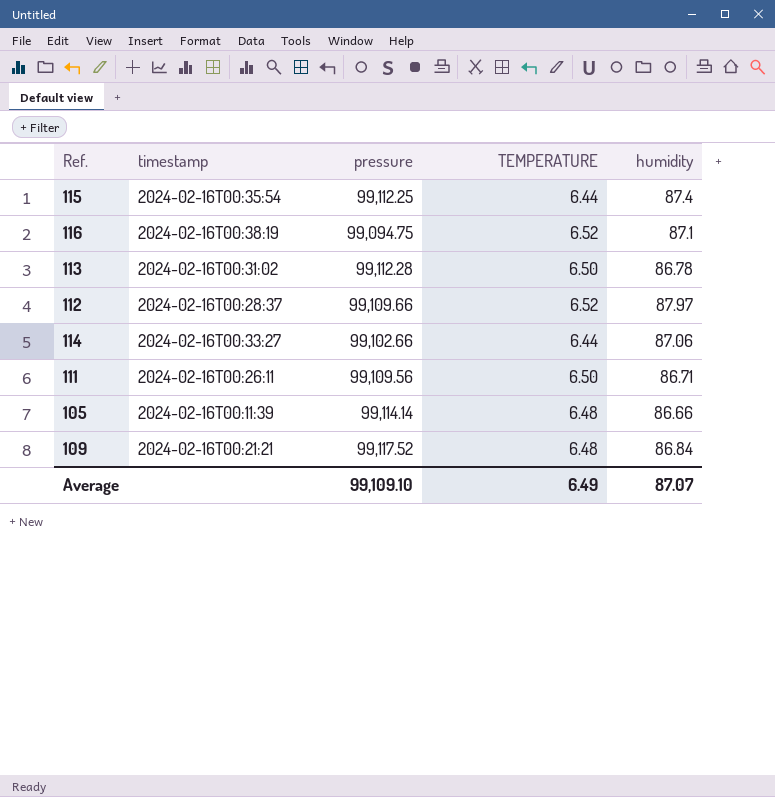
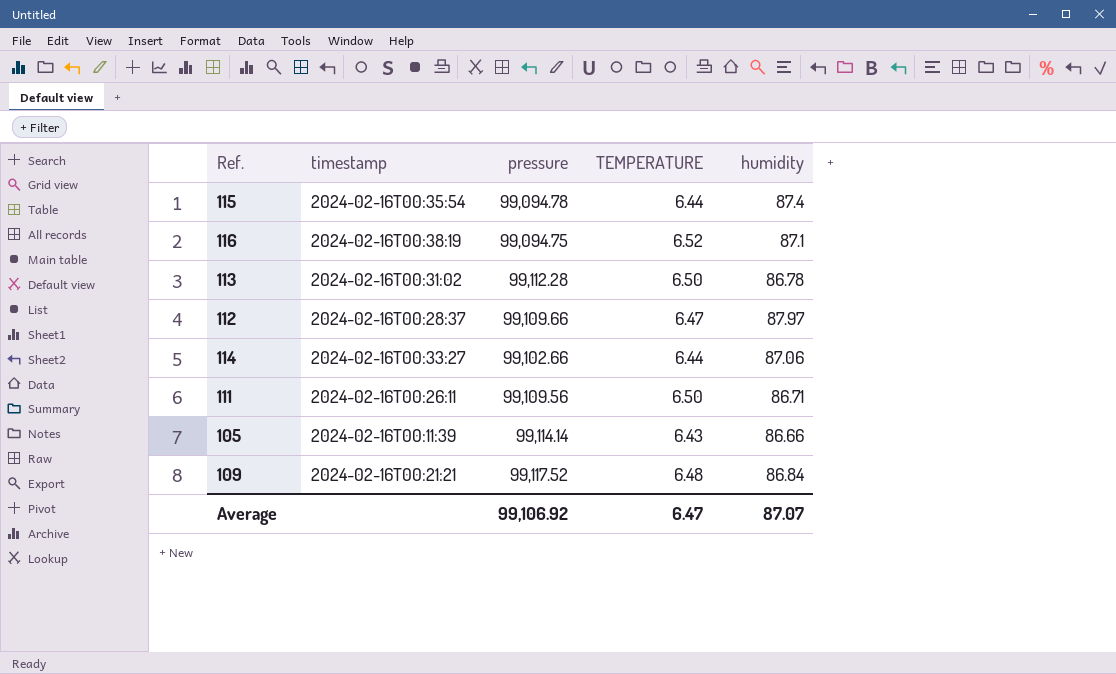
115 | pressure: 99,112.25 -> 99,094.78
112 | TEMPERATURE: 6.52 -> 6.47
105 | TEMPERATURE: 6.48 -> 6.43
Average | pressure: 99,109.10 -> 99,106.92
Average | TEMPERATURE: 6.49 -> 6.47

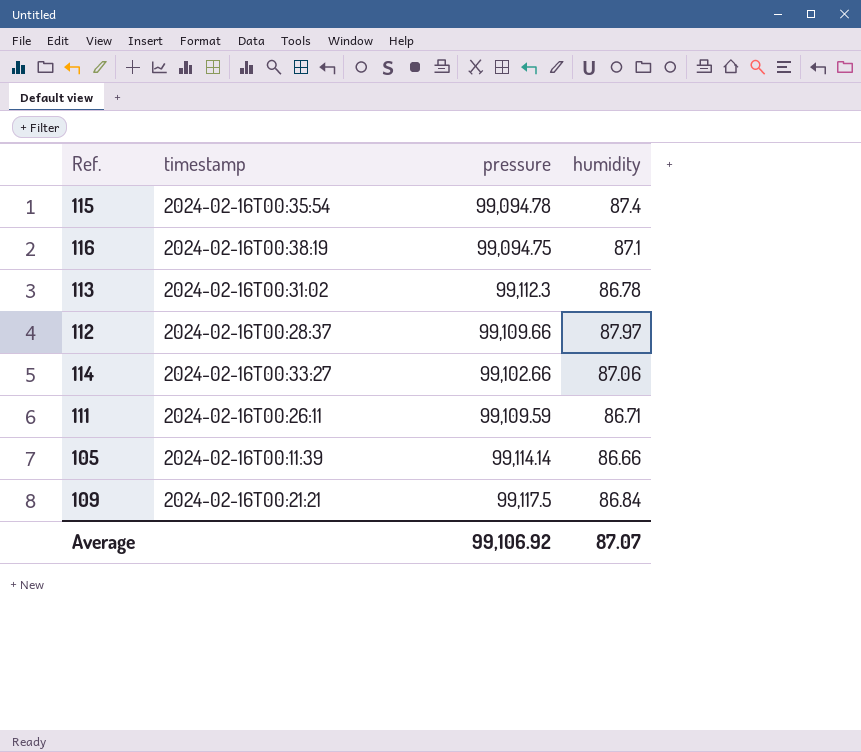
column TEMPERATURE | position: 4 -> none
113 | pressure: 99,112.28 -> 99,112.3
111 | pressure: 99,109.56 -> 99,109.59
109 | pressure: 99,117.52 -> 99,117.5

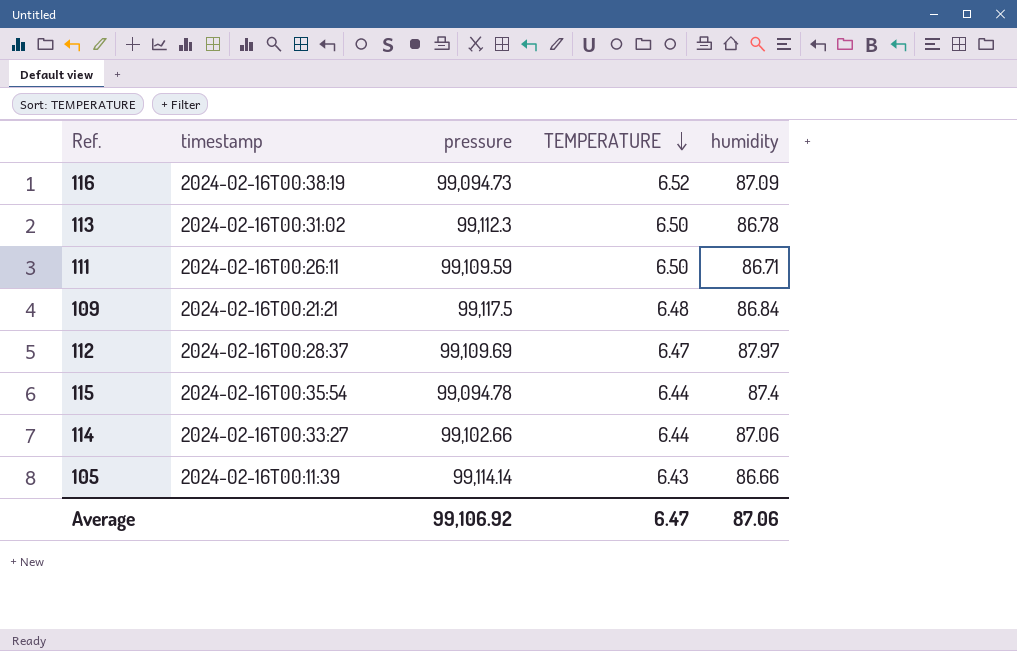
row order: none -> TEMPERATURE descending
column TEMPERATURE | position: none -> 4
116 | pressure: 99,094.75 -> 99,094.73
116 | humidity: 87.1 -> 87.09
112 | pressure: 99,109.66 -> 99,109.69
Average | humidity: 87.07 -> 87.06

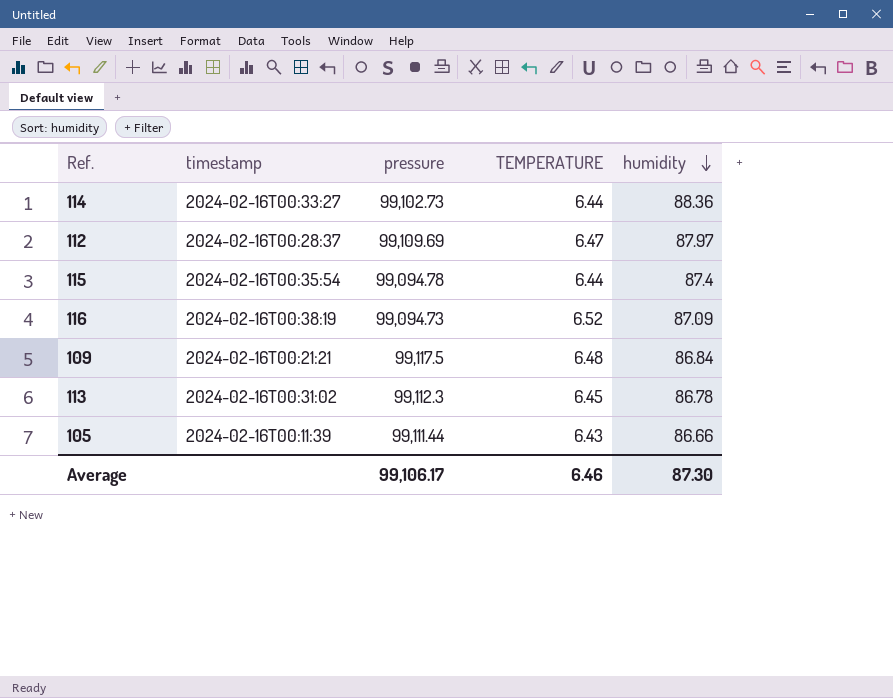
row order: TEMPERATURE descending -> humidity descending
row 111: 2024-02-16T00:26:11 | 99,109.59 | 6.50 | 86.71 -> none
114 | pressure: 99,102.66 -> 99,102.73
114 | humidity: 87.06 -> 88.36
113 | TEMPERATURE: 6.50 -> 6.45
105 | pressure: 99,114.14 -> 99,111.44
Average | pressure: 99,106.92 -> 99,106.17
Average | TEMPERATURE: 6.47 -> 6.46
Average | humidity: 87.06 -> 87.30

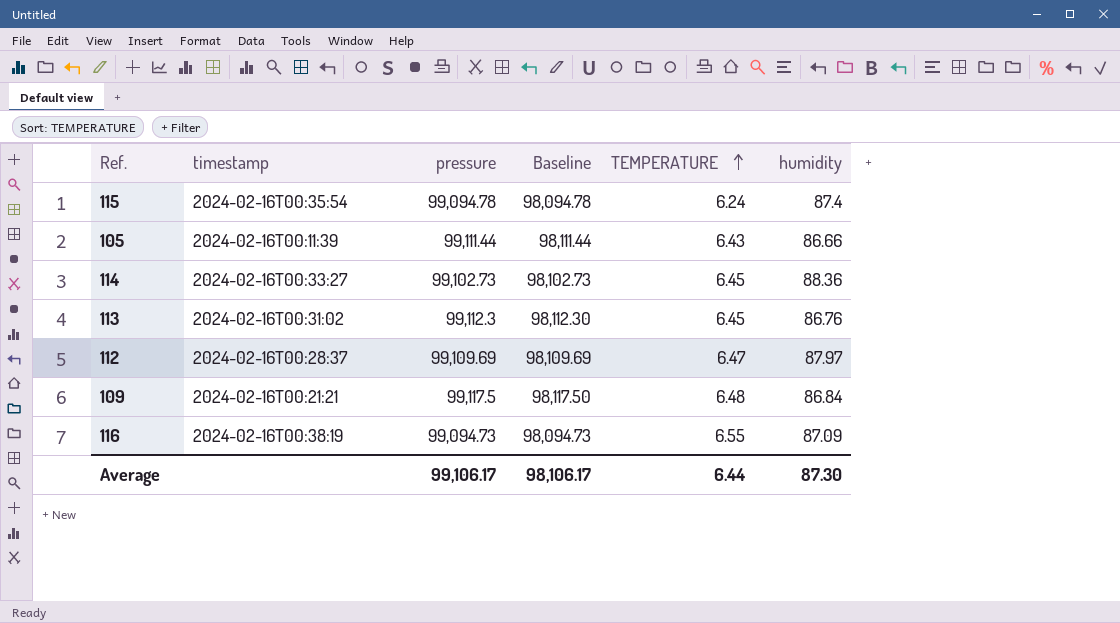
row order: humidity descending -> TEMPERATURE ascending
column Baseline | formula: none -> [pressure] - 1000
115 | TEMPERATURE: 6.44 -> 6.24
114 | TEMPERATURE: 6.44 -> 6.45
113 | humidity: 86.78 -> 86.76
116 | TEMPERATURE: 6.52 -> 6.55
Average | TEMPERATURE: 6.46 -> 6.44

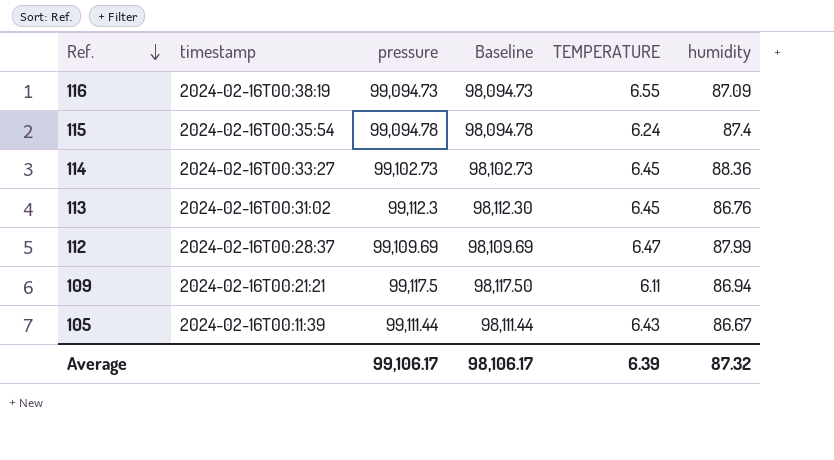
row order: TEMPERATURE ascending -> Ref. descending
112 | humidity: 87.97 -> 87.99
109 | TEMPERATURE: 6.48 -> 6.11
109 | humidity: 86.84 -> 86.94
105 | humidity: 86.66 -> 86.67
Average | TEMPERATURE: 6.44 -> 6.39
Average | humidity: 87.30 -> 87.32

